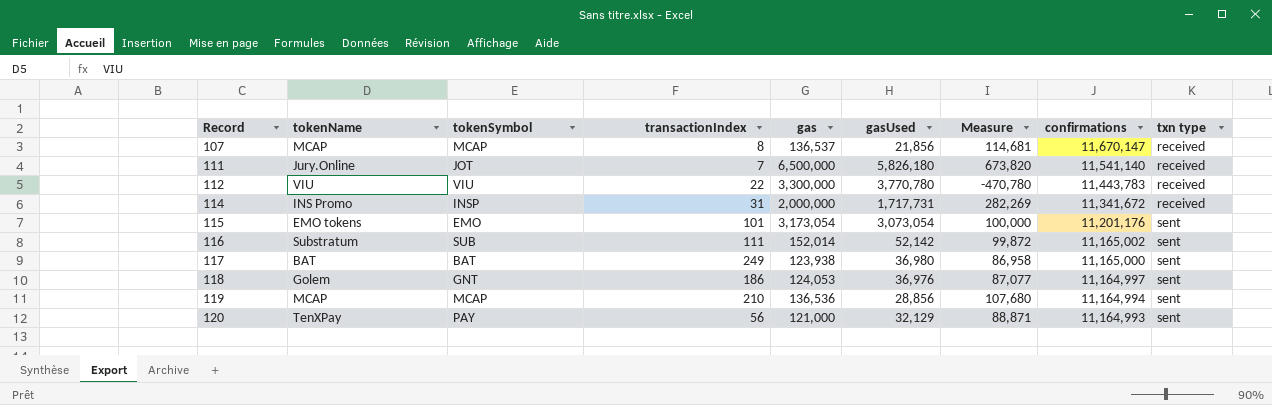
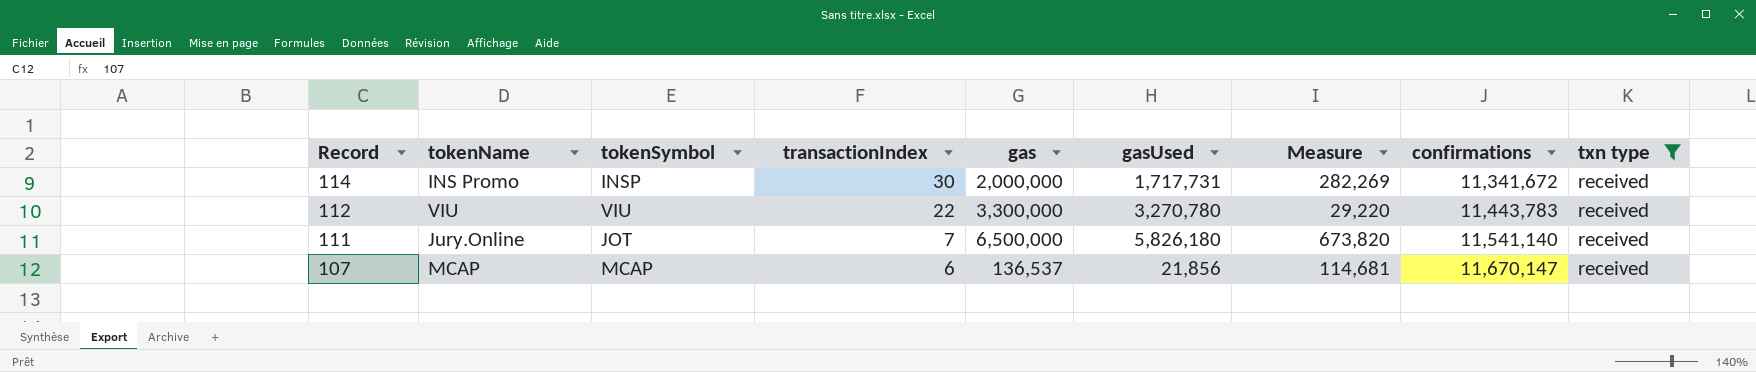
filter: none -> txn type = received
row order: Record ascending -> Record descending
114 | transactionIndex: 31 -> 30
112 | gasUsed: 3,770,780 -> 3,270,780
112 | Measure: -470,780 -> 29,220
107 | transactionIndex: 8 -> 6

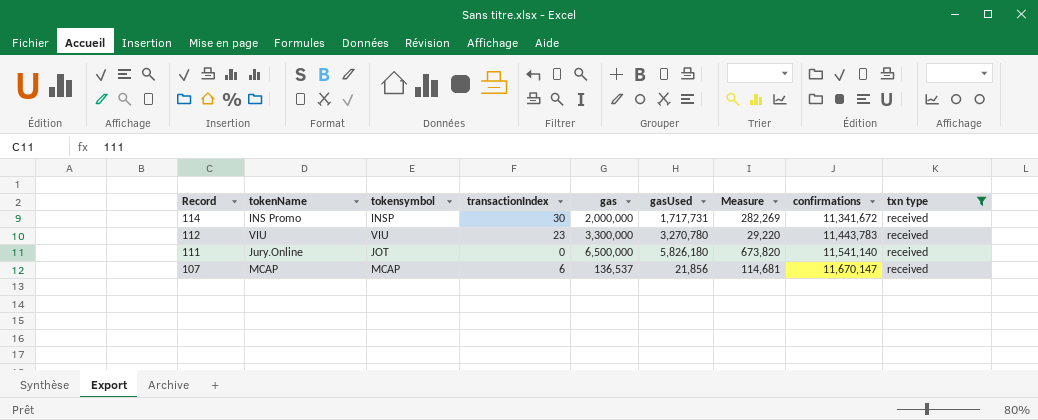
column name: tokenSymbol -> tokensymbol
112 | transactionIndex: 22 -> 23
111 | transactionIndex: 7 -> 0

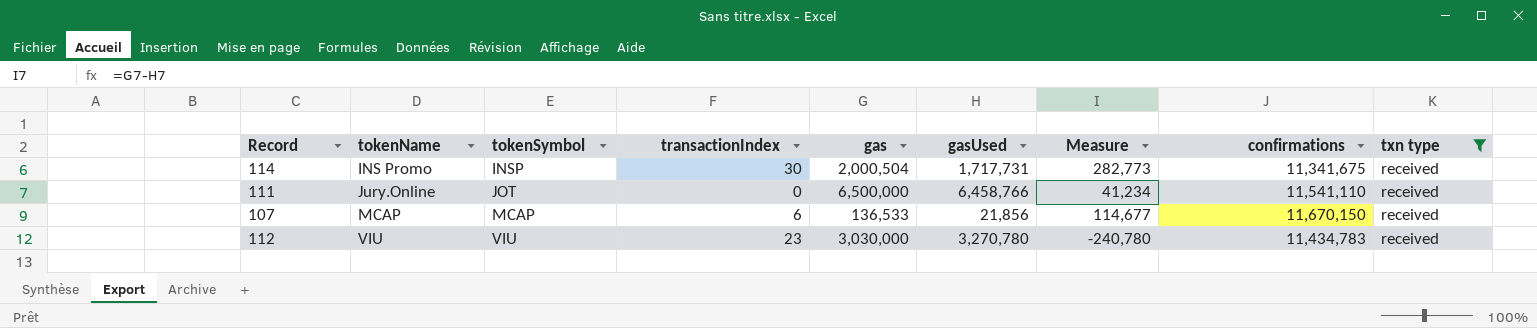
row order: Record descending -> tokenName ascending
column name: tokensymbol -> tokenSymbol
114 | gas: 2,000,000 -> 2,000,504
114 | Measure: 282,269 -> 282,773
114 | confirmations: 11,341,672 -> 11,341,675
111 | gasUsed: 5,826,180 -> 6,458,766
111 | Measure: 673,820 -> 41,234
111 | confirmations: 11,541,140 -> 11,541,110
107 | gas: 136,537 -> 136,533
107 | Measure: 114,681 -> 114,677
107 | confirmations: 11,670,147 -> 11,670,150
112 | gas: 3,300,000 -> 3,030,000
112 | Measure: 29,220 -> -240,780
112 | confirmations: 11,443,783 -> 11,434,783

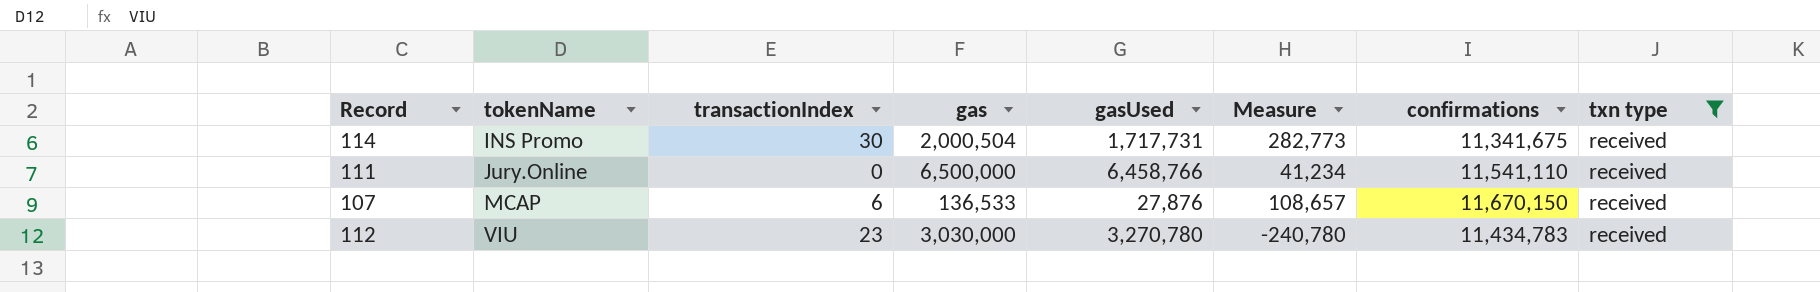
column tokenSymbol | position: 3 -> none
107 | gasUsed: 21,856 -> 27,876
107 | Measure: 114,677 -> 108,657

